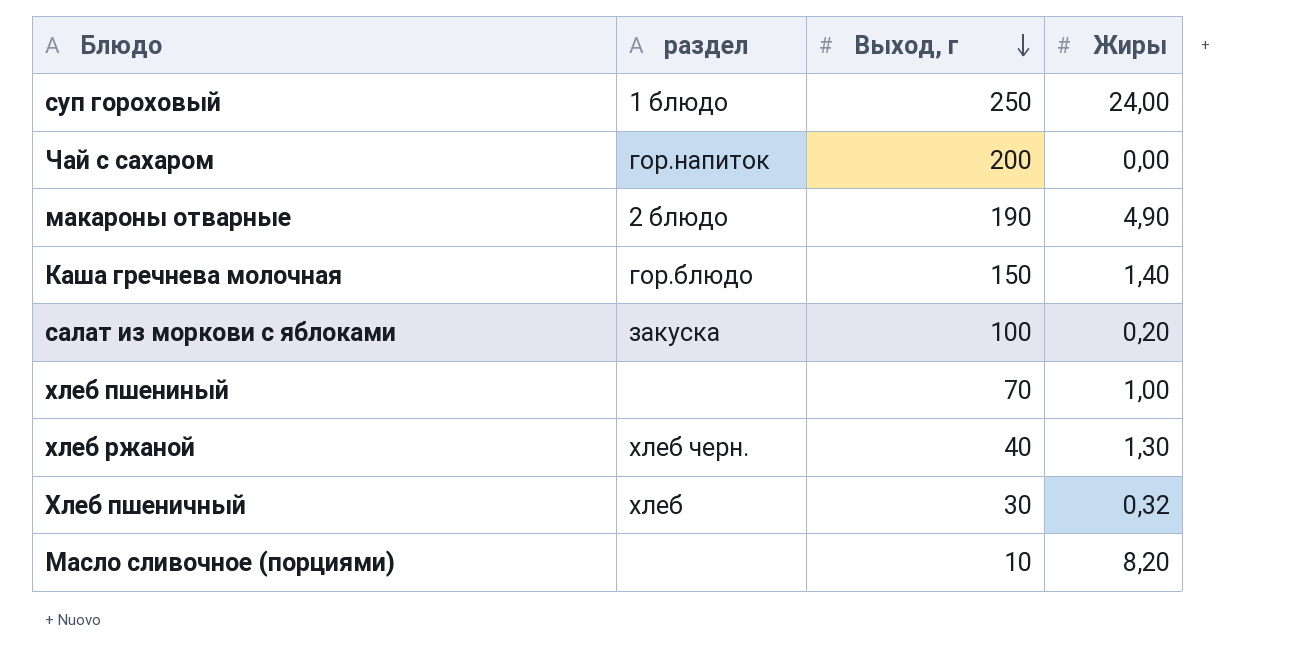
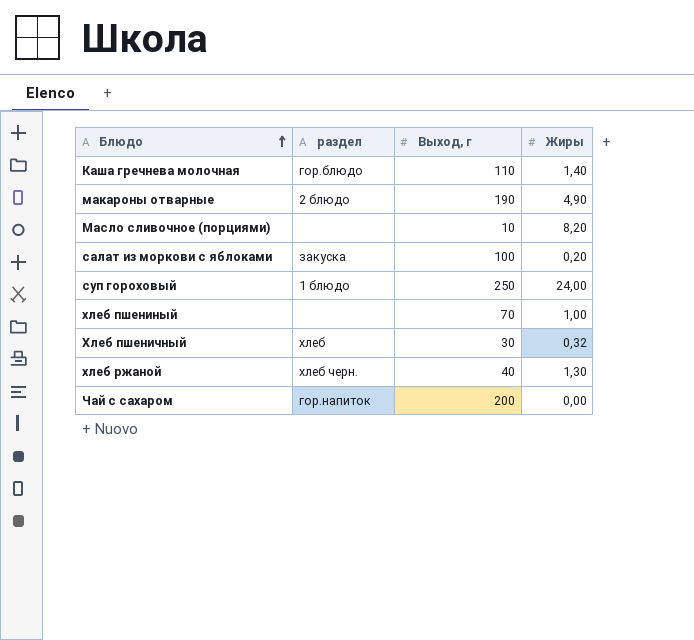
row order: Выход, г descending -> Блюдо ascending
Каша гречнева молочная | Выход, г: 150 -> 110

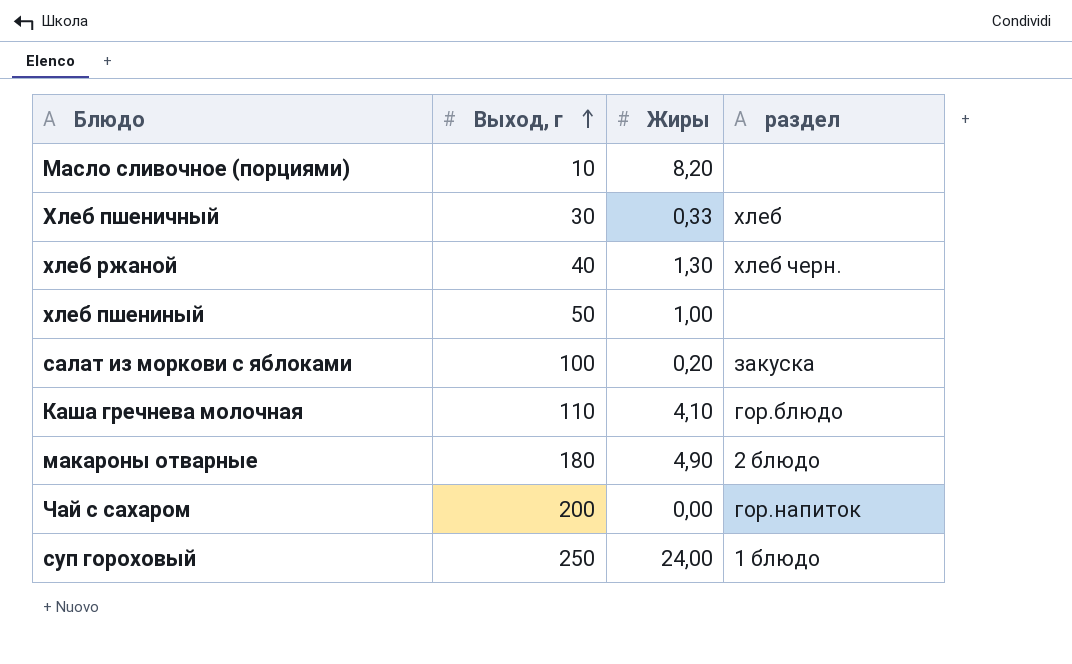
row order: Блюдо ascending -> Выход, г ascending
column раздел | position: 2 -> 4
Хлеб пшеничный | Жиры: 0,32 -> 0,33
хлеб пшениный | Выход, г: 70 -> 50
Каша гречнева молочная | Жиры: 1,40 -> 4,10
макароны отварные | Выход, г: 190 -> 180

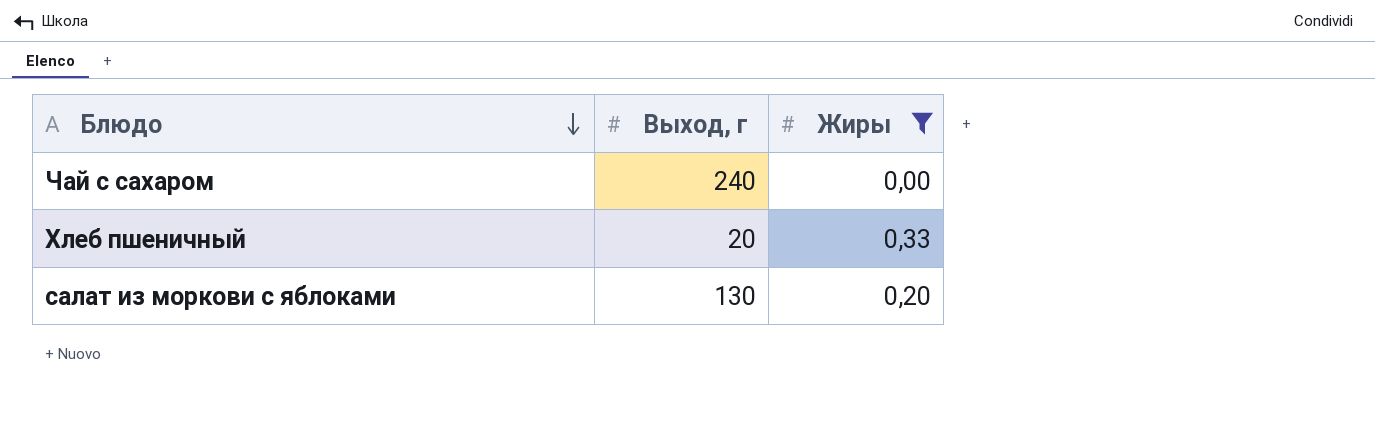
filter: none -> Жиры <= 0,33
row order: Выход, г ascending -> Блюдо descending
column раздел | position: 4 -> none
Чай с сахаром | Выход, г: 200 -> 240
Хлеб пшеничный | Выход, г: 30 -> 20
салат из моркови с яблоками | Выход, г: 100 -> 130

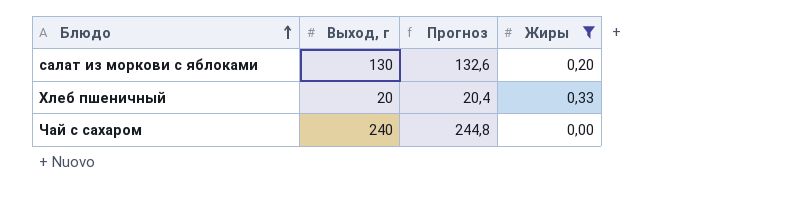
row order: Блюдо descending -> Блюдо ascending
column Прогноз | formula: none -> [Выход, г] * 1,02

